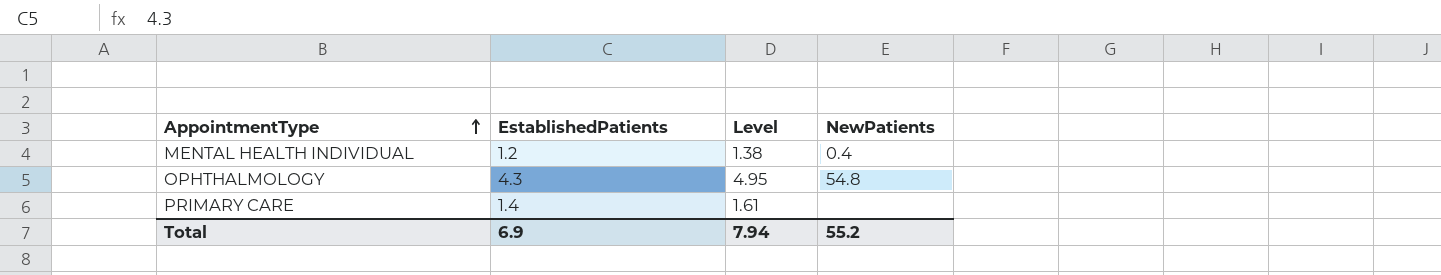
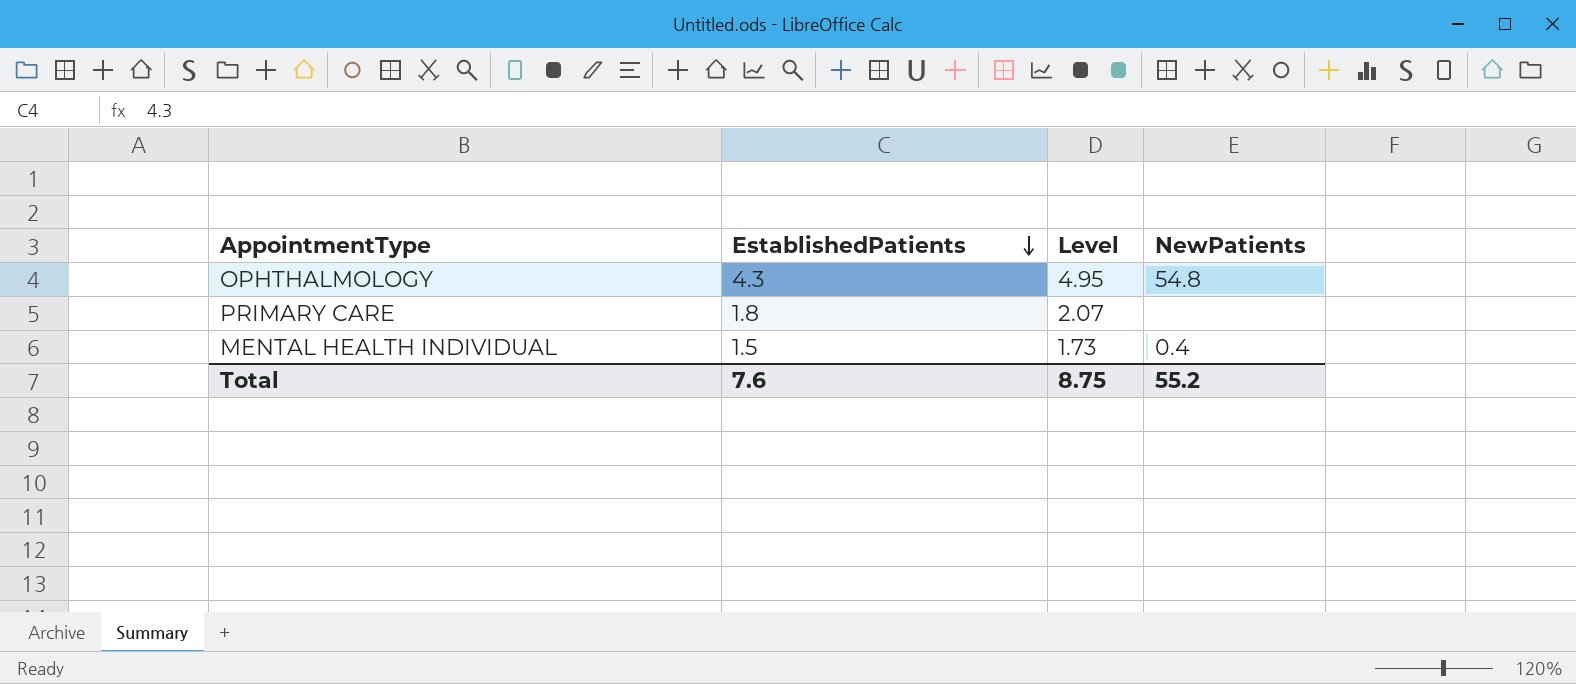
row order: AppointmentType ascending -> EstablishedPatients descending
PRIMARY CARE | EstablishedPatients: 1.4 -> 1.8
PRIMARY CARE | Level: 1.61 -> 2.07
MENTAL HEALTH INDIVIDUAL | EstablishedPatients: 1.2 -> 1.5
MENTAL HEALTH INDIVIDUAL | Level: 1.38 -> 1.73
Total | EstablishedPatients: 6.9 -> 7.6
Total | Level: 7.94 -> 8.75

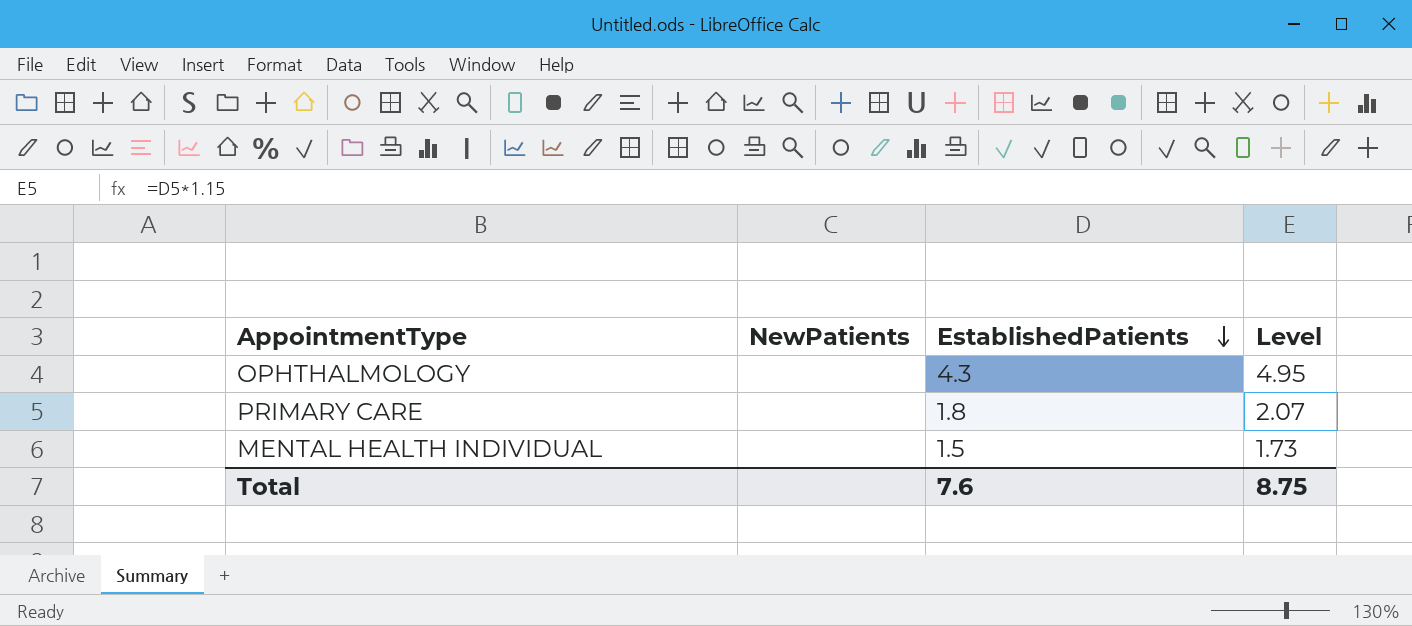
column NewPatients | position: 4 -> 2
OPHTHALMOLOGY | NewPatients: 54.8 -> none
MENTAL HEALTH INDIVIDUAL | NewPatients: 0.4 -> none
Total | NewPatients: 55.2 -> none

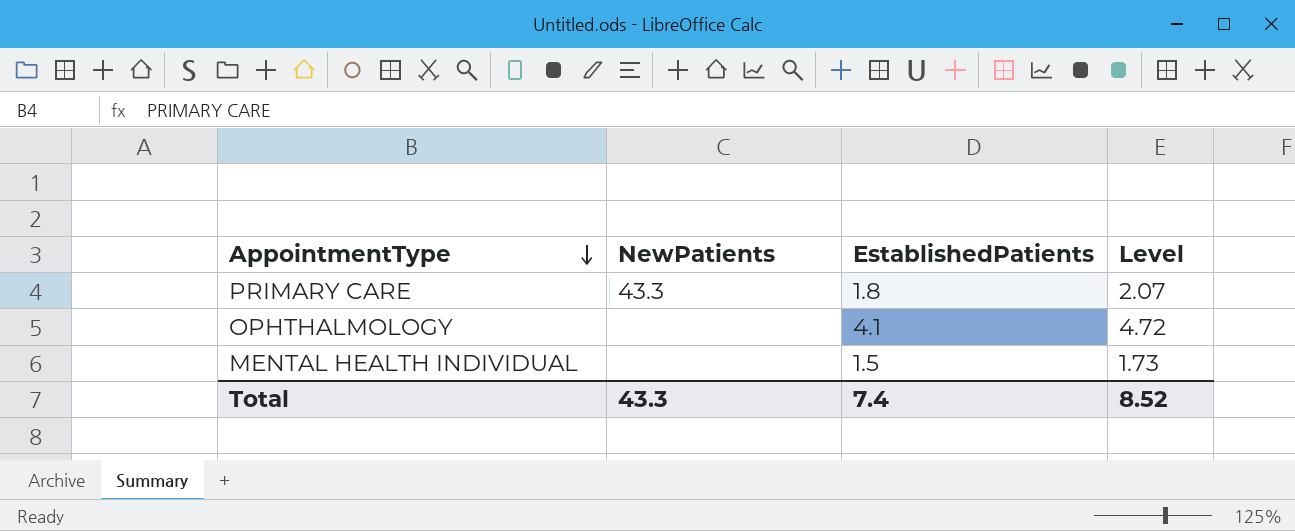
row order: EstablishedPatients descending -> AppointmentType descending
PRIMARY CARE | NewPatients: none -> 43.3
OPHTHALMOLOGY | EstablishedPatients: 4.3 -> 4.1
OPHTHALMOLOGY | Level: 4.95 -> 4.72
Total | NewPatients: none -> 43.3
Total | EstablishedPatients: 7.6 -> 7.4
Total | Level: 8.75 -> 8.52

